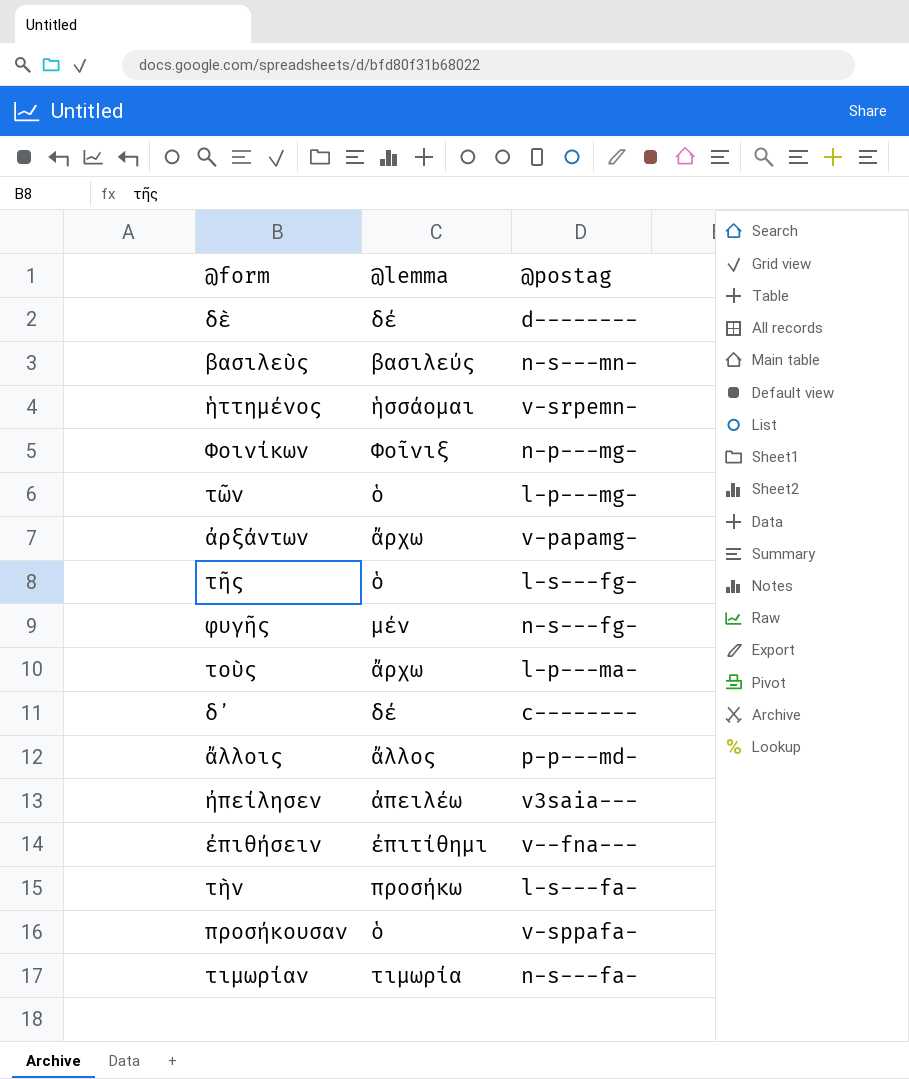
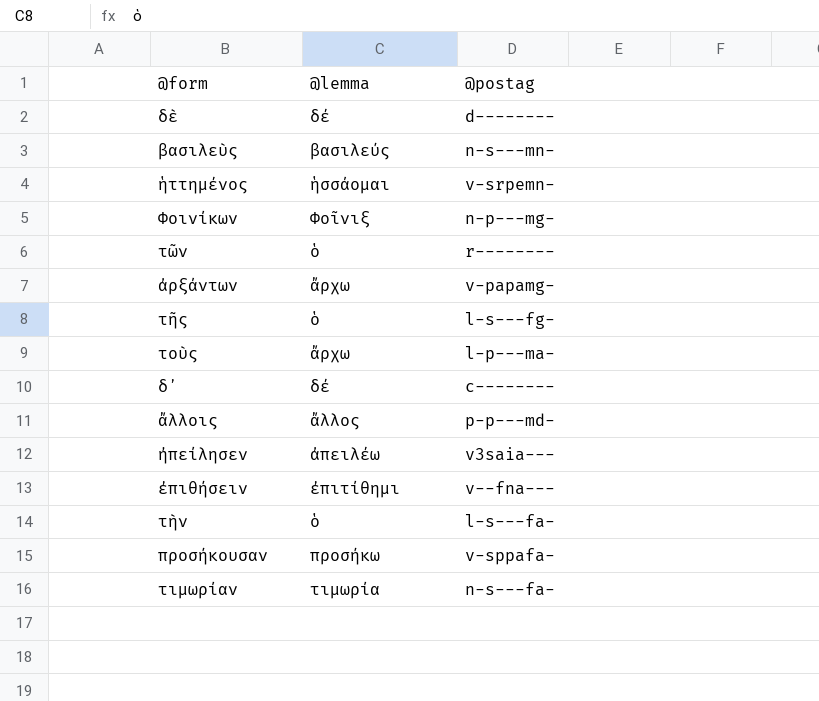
row φυγῆς: μέν | n-s---fg- -> none
τῶν | @postag: l-p---mg- -> r--------
τὴν | @lemma: προσήκω -> ὁ
προσήκουσαν | @lemma: ὁ -> προσήκω

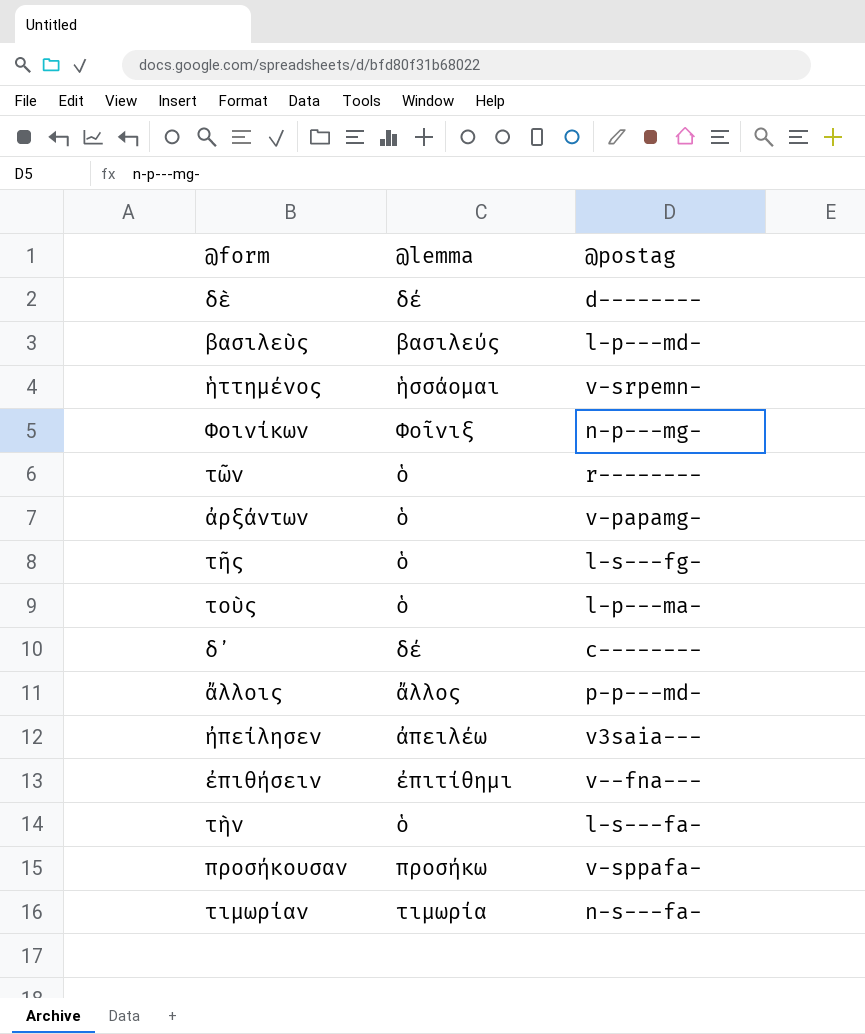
βασιλεὺς | @postag: n-s---mn- -> l-p---md-
ἀρξάντων | @lemma: ἄρχω -> ὁ
τοὺς | @lemma: ἄρχω -> ὁ

